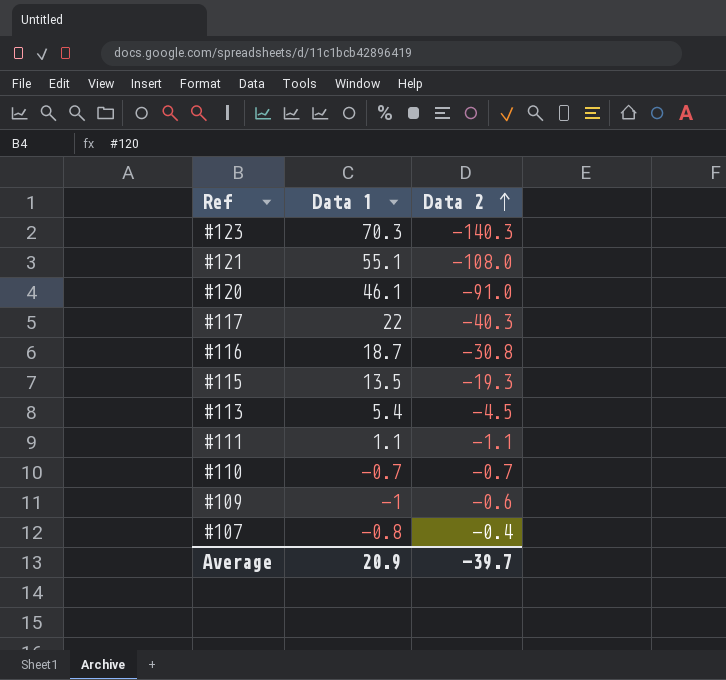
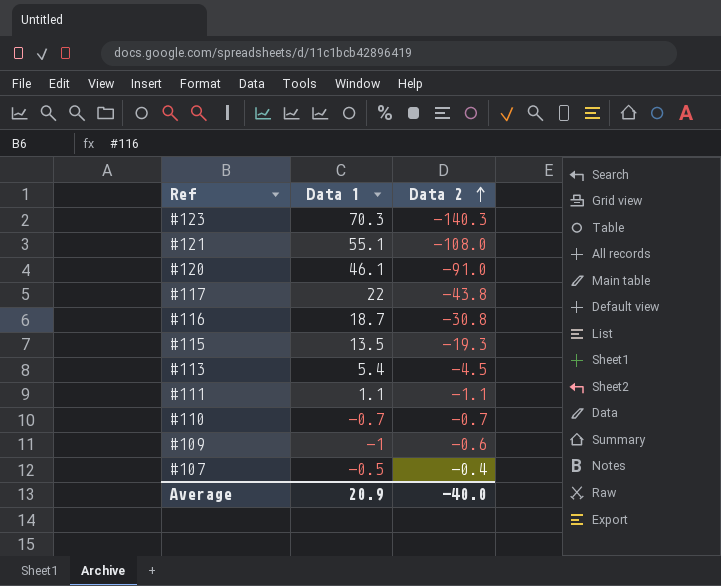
#117 | Data 2: -40.3 -> -43.8
#107 | Data 1: -0.8 -> -0.5
Average | Data 2: -39.7 -> -40.0

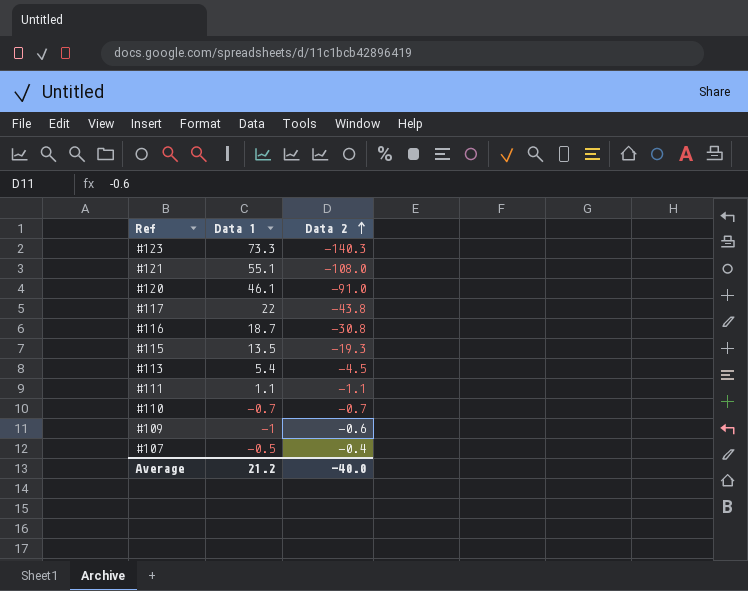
#123 | Data 1: 70.3 -> 73.3
Average | Data 1: 20.9 -> 21.2

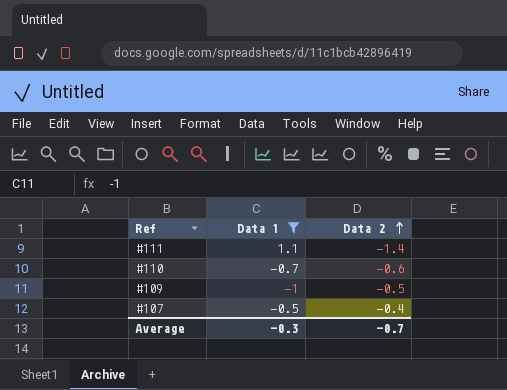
filter: none -> Data 1 <= 1.1
#111 | Data 2: -1.1 -> -1.4
#110 | Data 2: -0.7 -> -0.6
#109 | Data 2: -0.6 -> -0.5
Average | Data 1: 21.2 -> -0.3
Average | Data 2: -40.0 -> -0.7

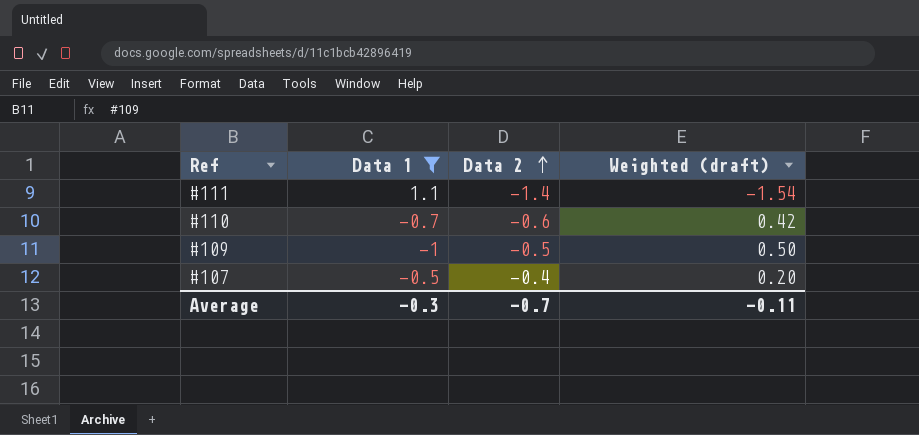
column Weighted (draft) | formula: none -> [Data 1] * [Data 2]

